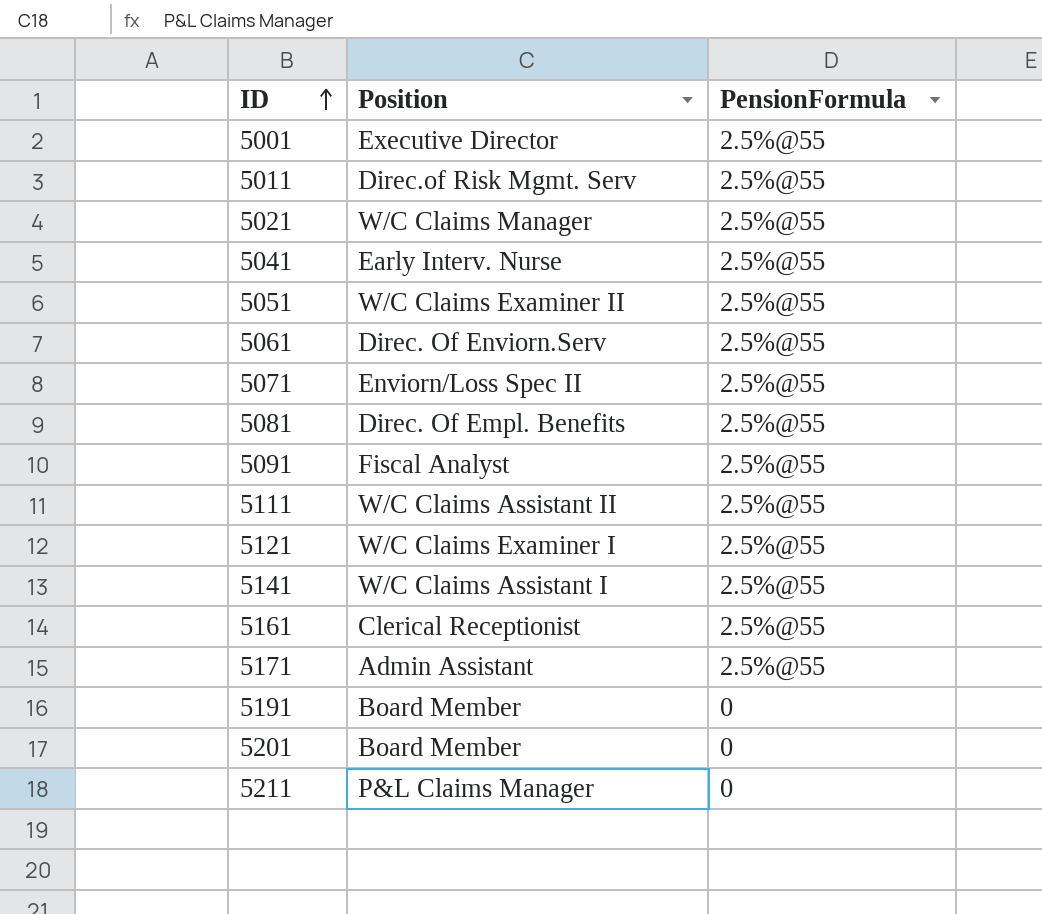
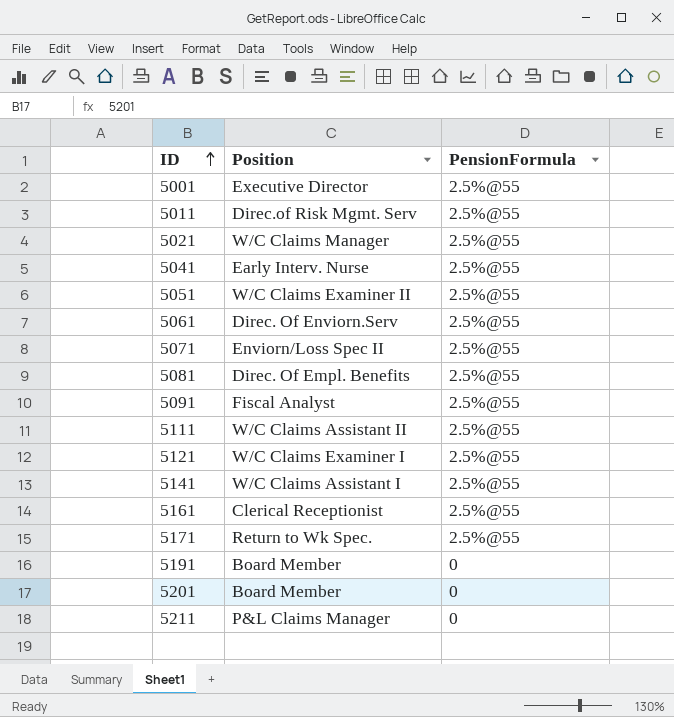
5171 | Position: Admin Assistant -> Return to Wk Spec.

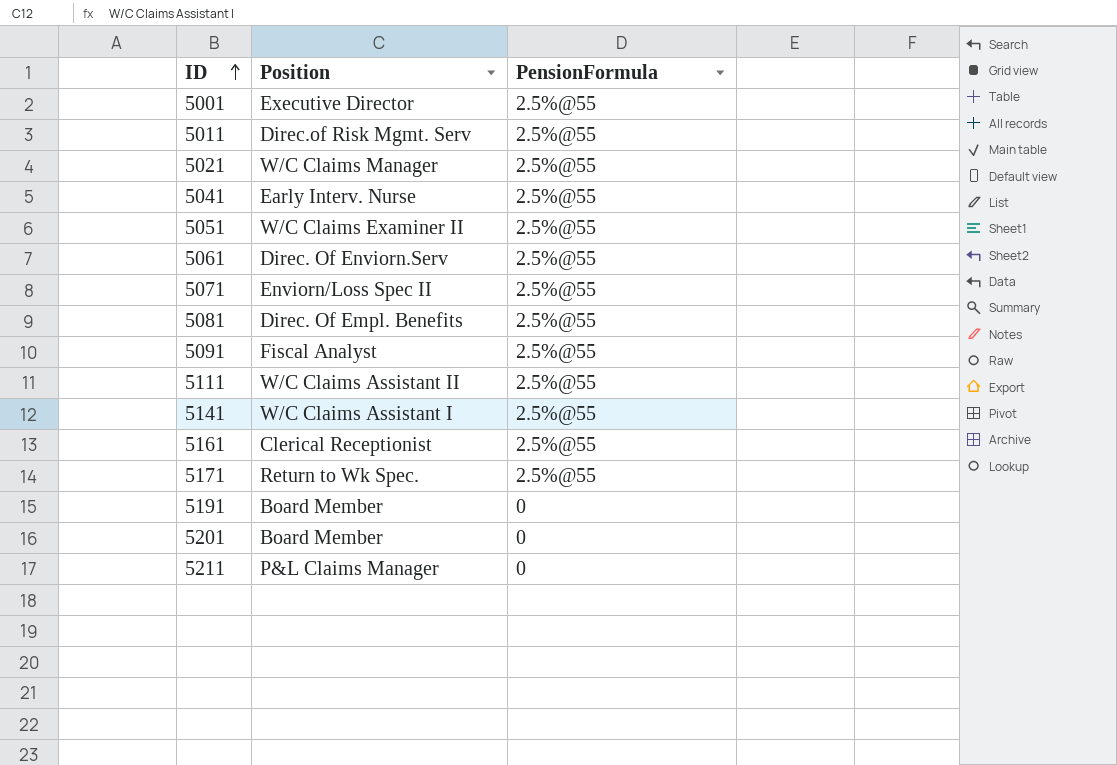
row 5121: W/C Claims Examiner I | 2.5%@55 -> none

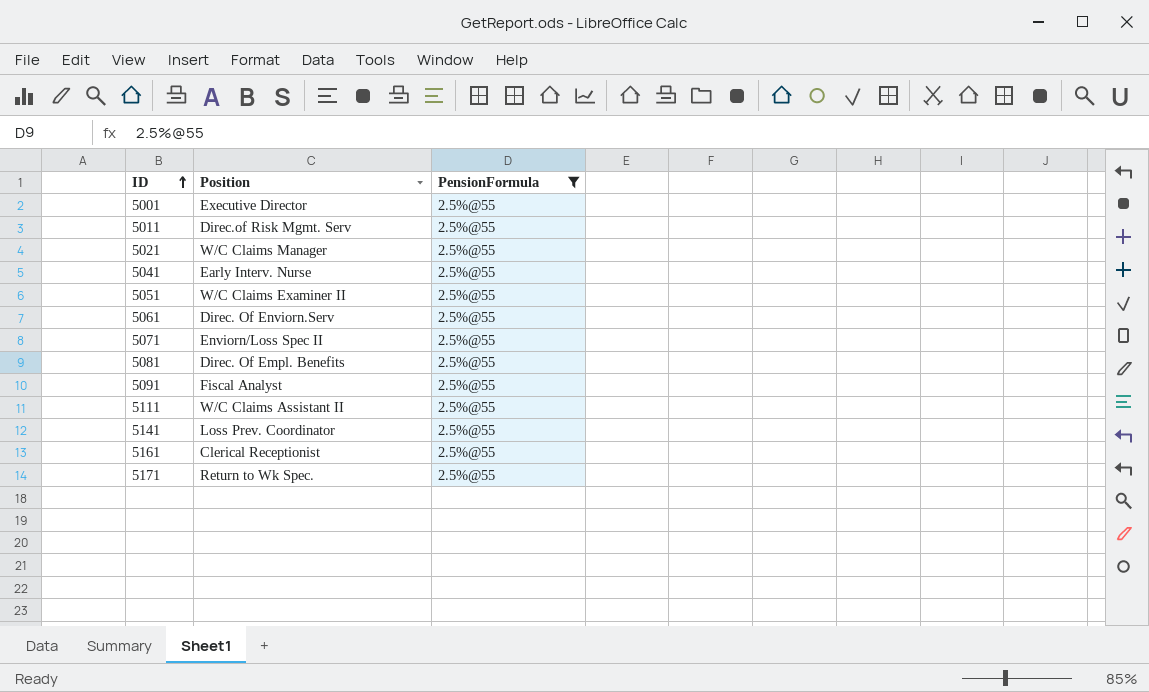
filter: none -> PensionFormula = 2.5%@55
5141 | Position: W/C Claims Assistant I -> Loss Prev. Coordinator

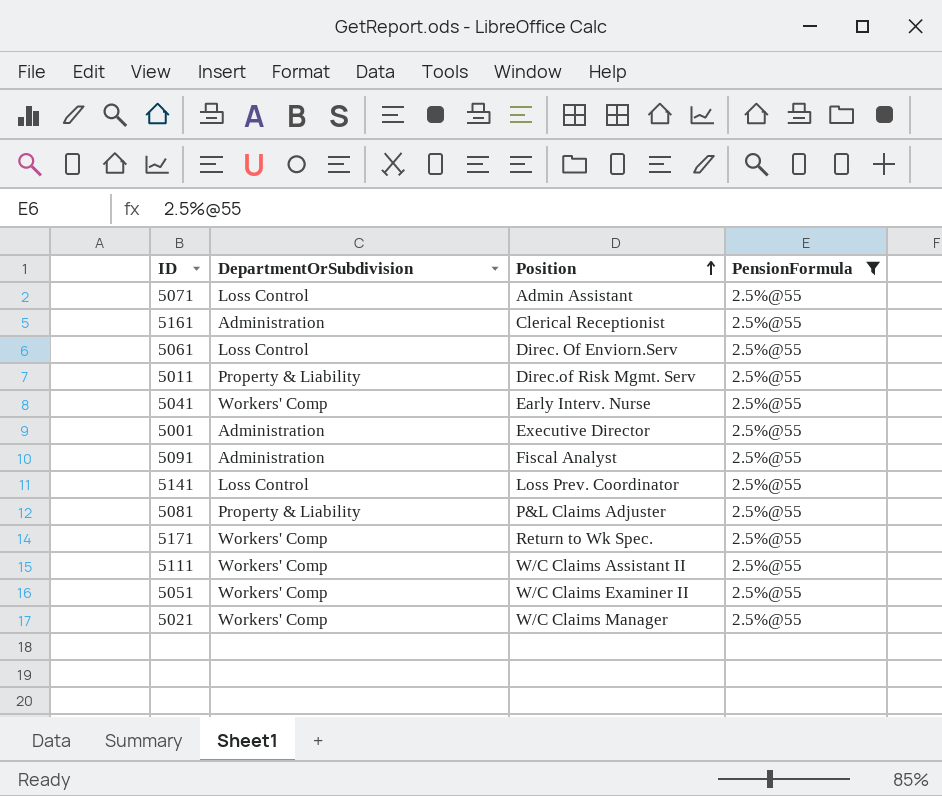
row order: ID ascending -> Position ascending
column DepartmentOrSubdivision | position: none -> 2
5071 | Position: Enviorn/Loss Spec II -> Admin Assistant
5081 | Position: Direc. Of Empl. Benefits -> P&L Claims Adjuster

